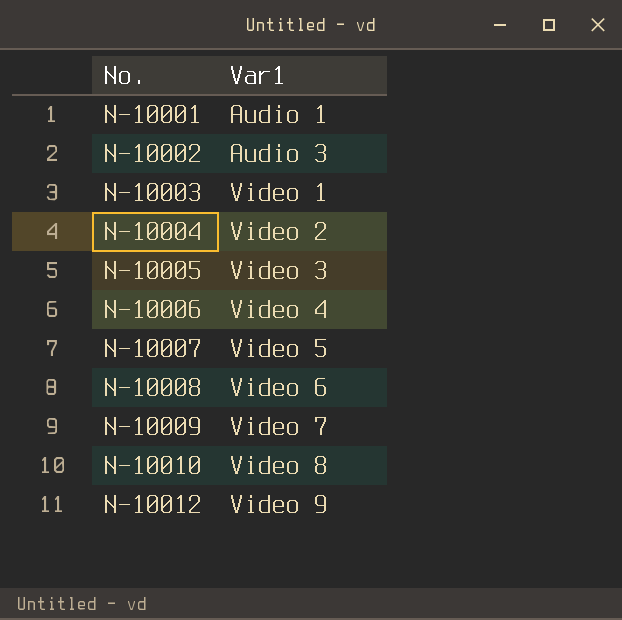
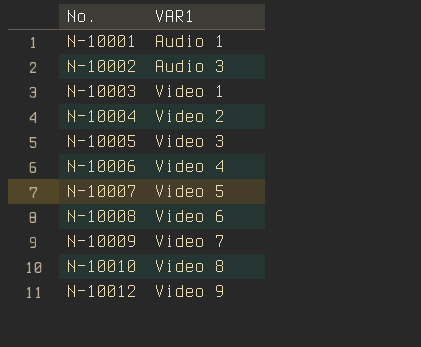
column name: Var1 -> VAR1

